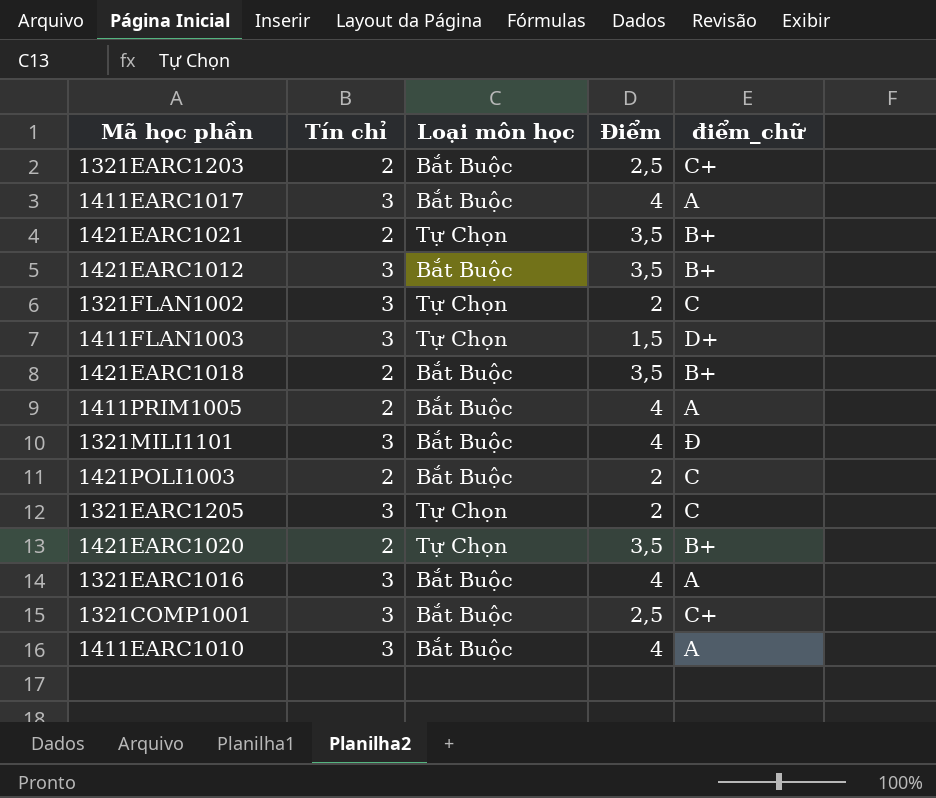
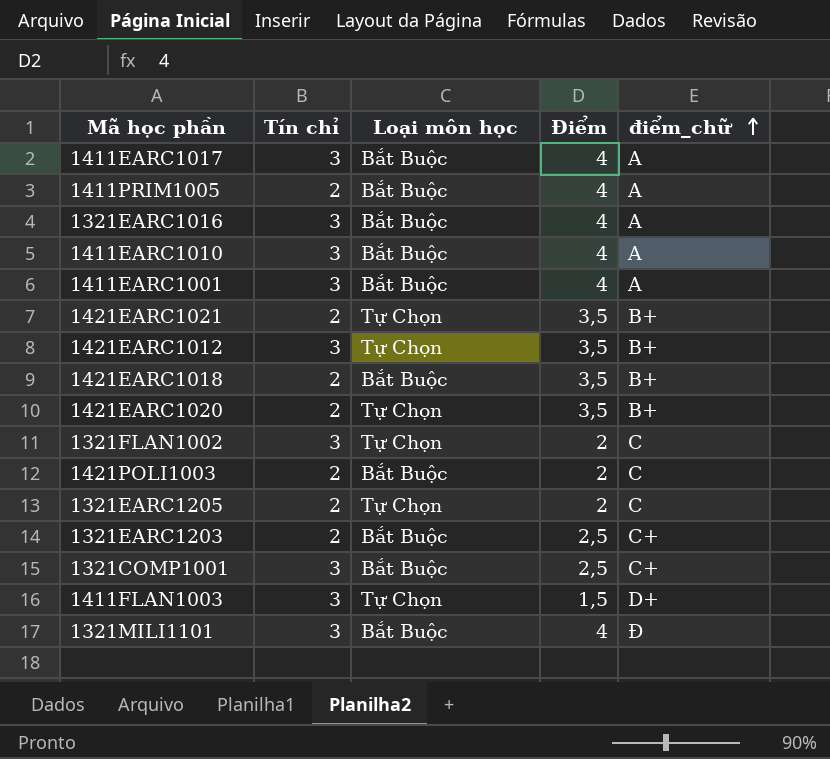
row order: none -> điểm_chữ ascending
row 1411EARC1001: none -> 3 | Bắt Buộc | 4 | A
1421EARC1012 | Loại môn học: Bắt Buộc -> Tự Chọn
1321EARC1205 | Tín chỉ: 3 -> 2

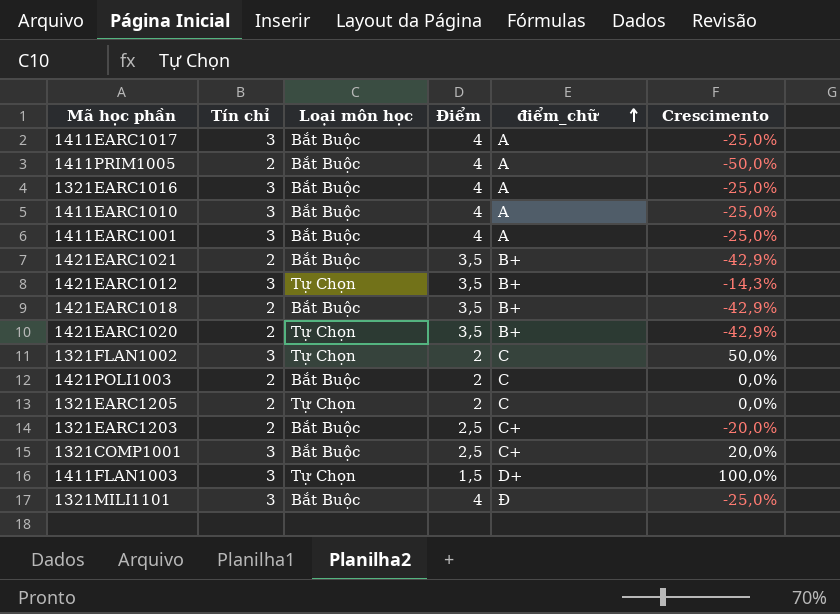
column Crescimento | formula: none -> ([Tín chỉ] - [Điểm]) / [Điểm]
1421EARC1021 | Loại môn học: Tự Chọn -> Bắt Buộc

